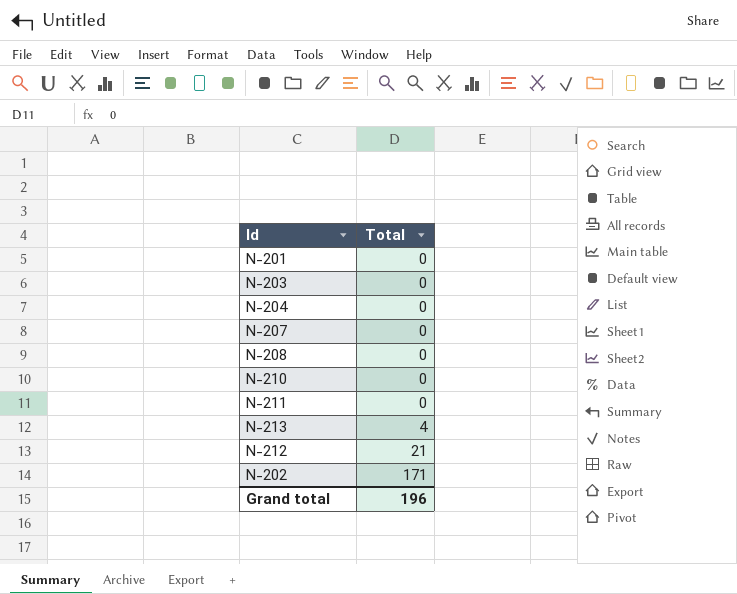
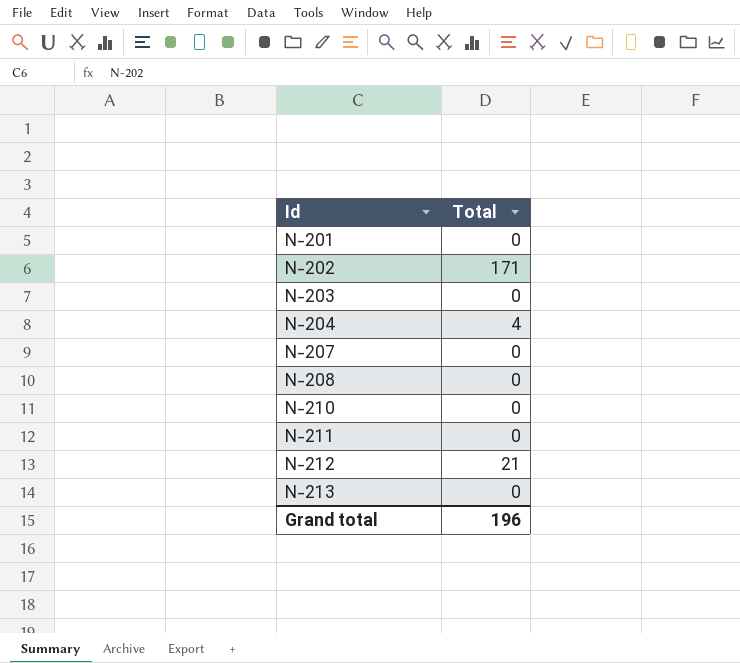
row order: Total ascending -> Id ascending
N-204 | Total: 0 -> 4
N-213 | Total: 4 -> 0

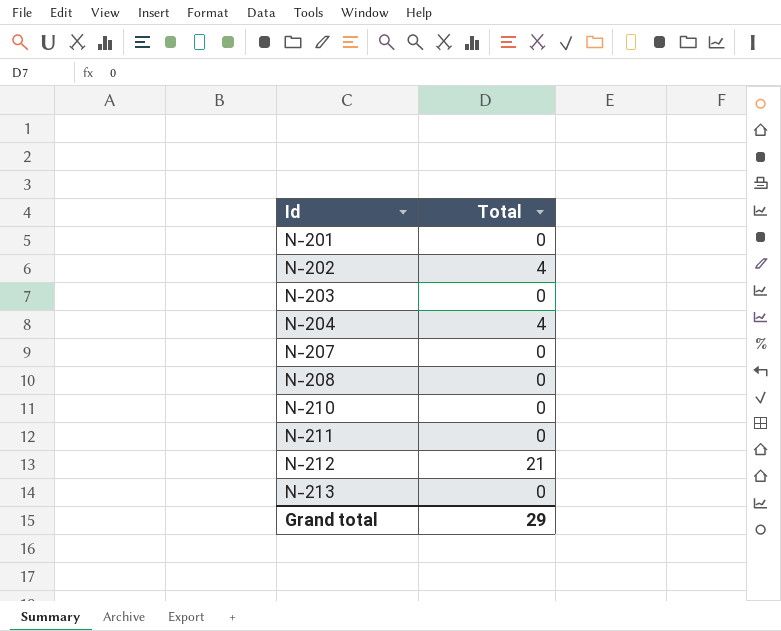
N-202 | Total: 171 -> 4
Grand total | Total: 196 -> 29

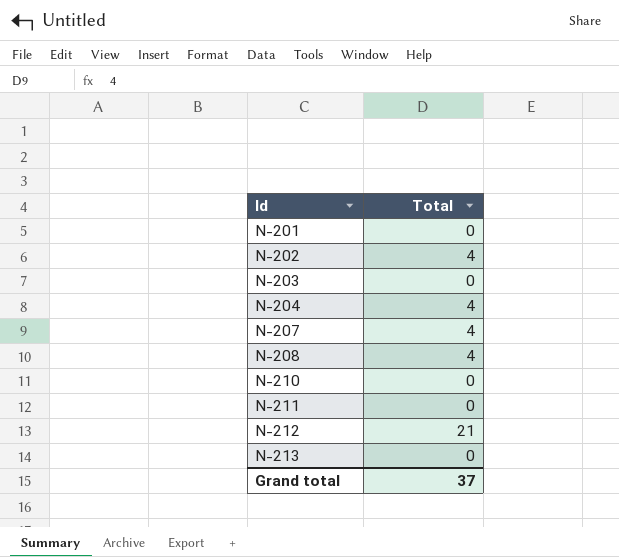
N-207 | Total: 0 -> 4
N-208 | Total: 0 -> 4
Grand total | Total: 29 -> 37

